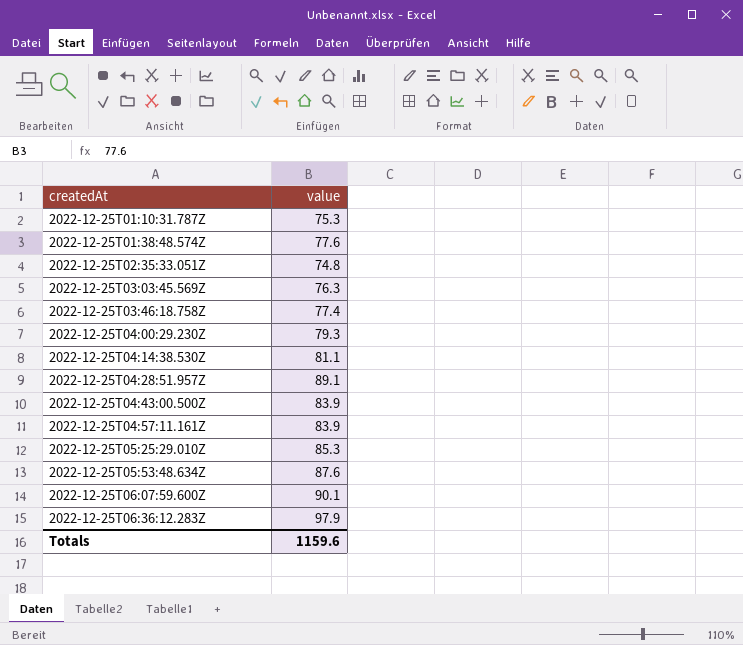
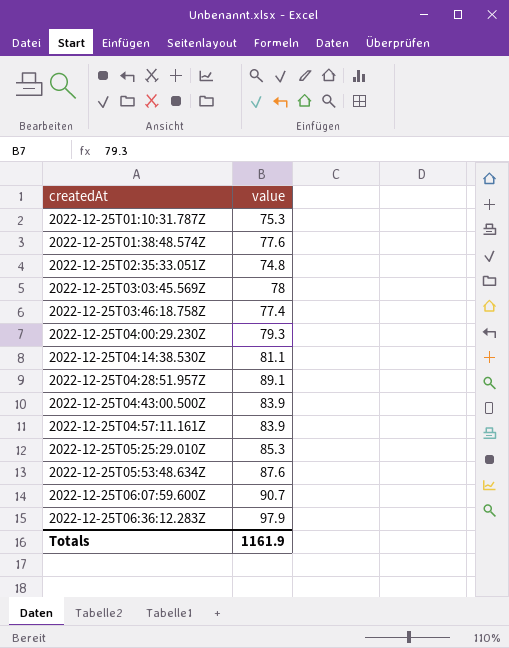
2022-12-25T03:03:45.569Z | value: 76.3 -> 78
2022-12-25T06:07:59.600Z | value: 90.1 -> 90.7
Totals | value: 1159.6 -> 1161.9

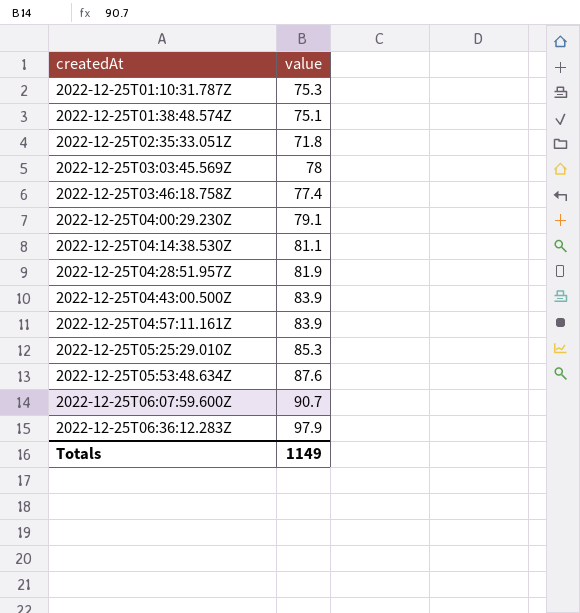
2022-12-25T01:38:48.574Z | value: 77.6 -> 75.1
2022-12-25T02:35:33.051Z | value: 74.8 -> 71.8
2022-12-25T04:00:29.230Z | value: 79.3 -> 79.1
2022-12-25T04:28:51.957Z | value: 89.1 -> 81.9
Totals | value: 1161.9 -> 1149

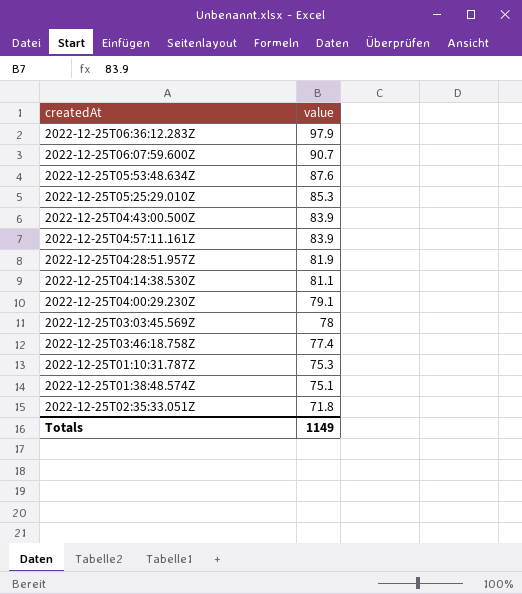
row order: createdAt ascending -> value descending

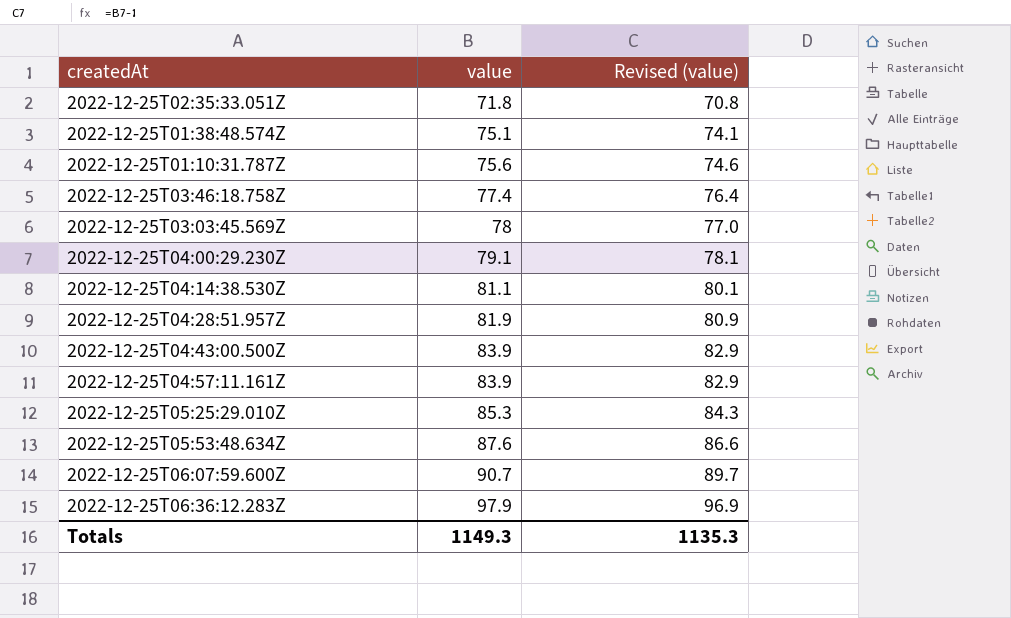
row order: value descending -> value ascending
column Revised (value) | formula: none -> [value] - 1
2022-12-25T01:10:31.787Z | value: 75.3 -> 75.6
Totals | value: 1149 -> 1149.3

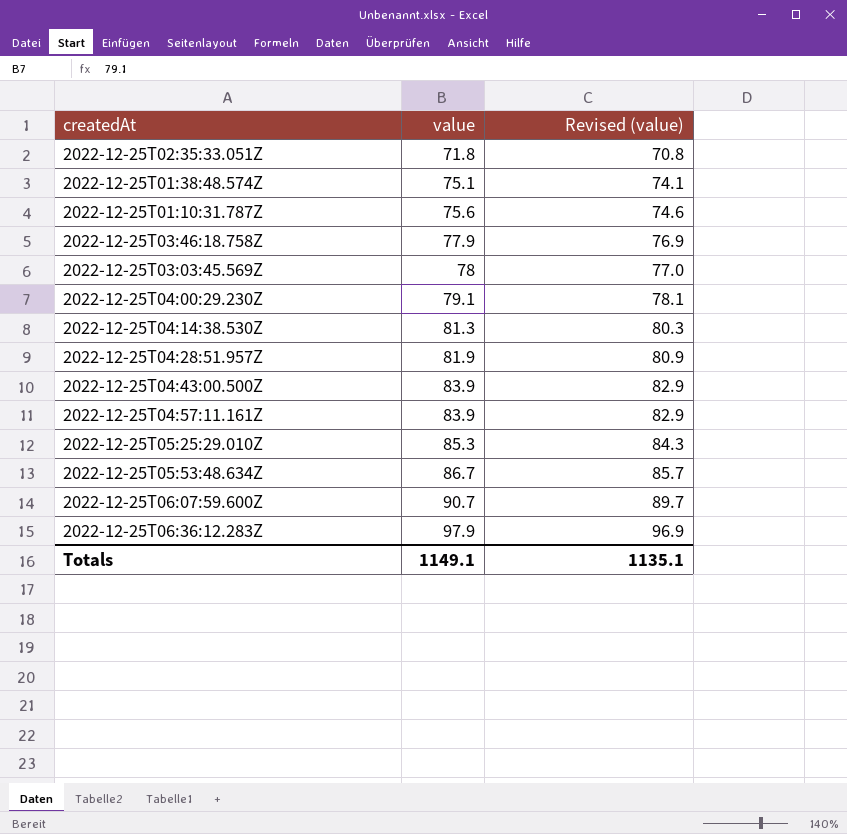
2022-12-25T03:46:18.758Z | value: 77.4 -> 77.9
2022-12-25T03:46:18.758Z | Revised (value): 76.4 -> 76.9
2022-12-25T04:14:38.530Z | value: 81.1 -> 81.3
2022-12-25T04:14:38.530Z | Revised (value): 80.1 -> 80.3
2022-12-25T05:53:48.634Z | value: 87.6 -> 86.7
2022-12-25T05:53:48.634Z | Revised (value): 86.6 -> 85.7
Totals | value: 1149.3 -> 1149.1
Totals | Revised (value): 1135.3 -> 1135.1

